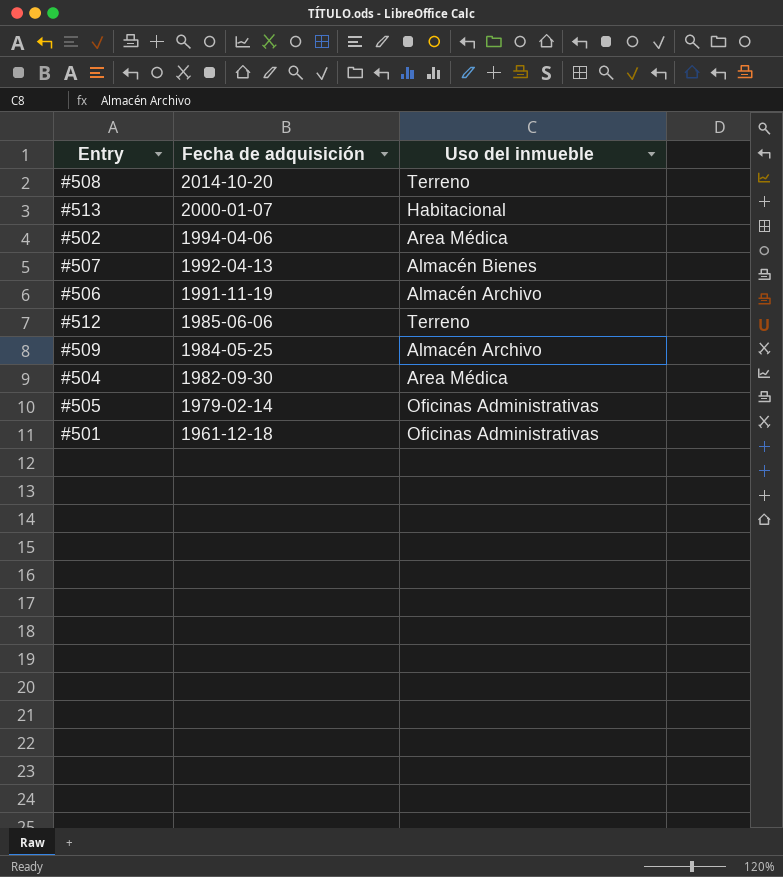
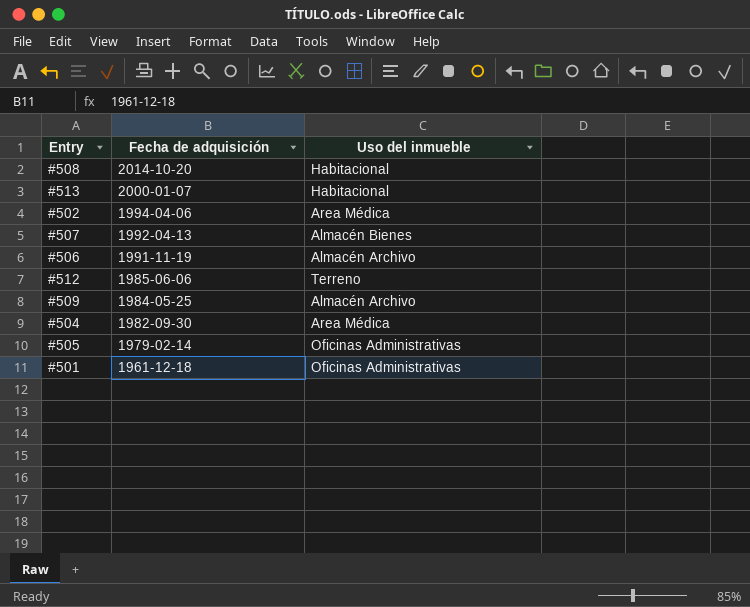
#508 | Uso del inmueble: Terreno -> Habitacional

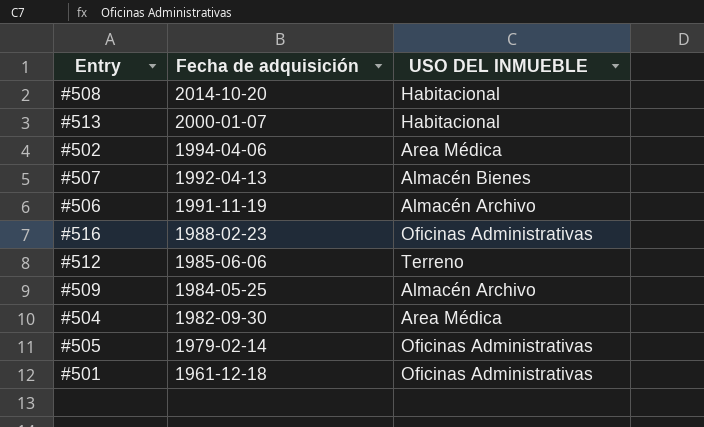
column name: Uso del inmueble -> USO DEL INMUEBLE
row #516: none -> 1988-02-23 | Oficinas Administrativas

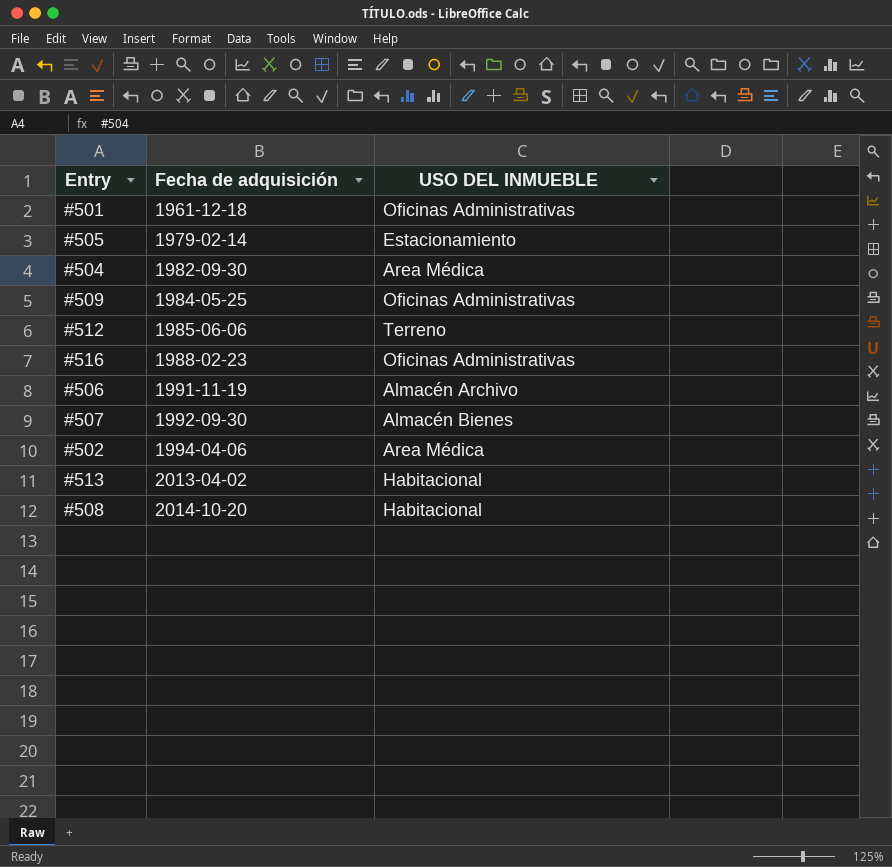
row order: Fecha de adquisición descending -> Fecha de adquisición ascending
#505 | USO DEL INMUEBLE: Oficinas Administrativas -> Estacionamiento
#509 | USO DEL INMUEBLE: Almacén Archivo -> Oficinas Administrativas
#507 | Fecha de adquisición: 1992-04-13 -> 1992-09-30
#513 | Fecha de adquisición: 2000-01-07 -> 2013-04-02

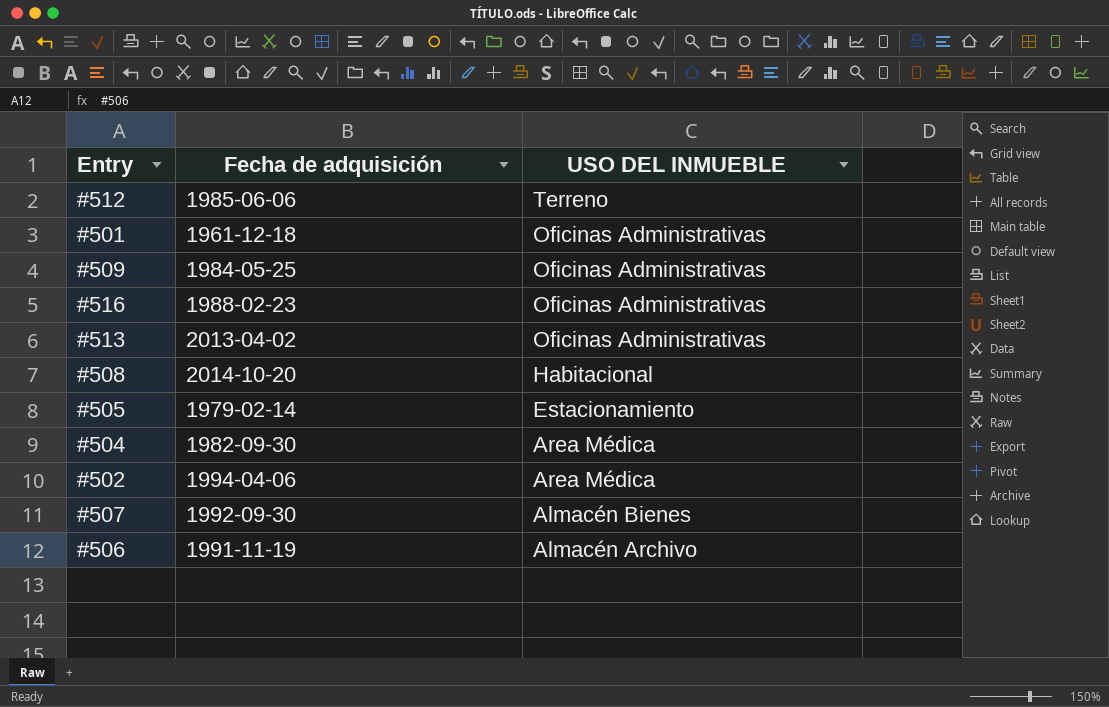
row order: Fecha de adquisición ascending -> USO DEL INMUEBLE descending
#513 | USO DEL INMUEBLE: Habitacional -> Oficinas Administrativas

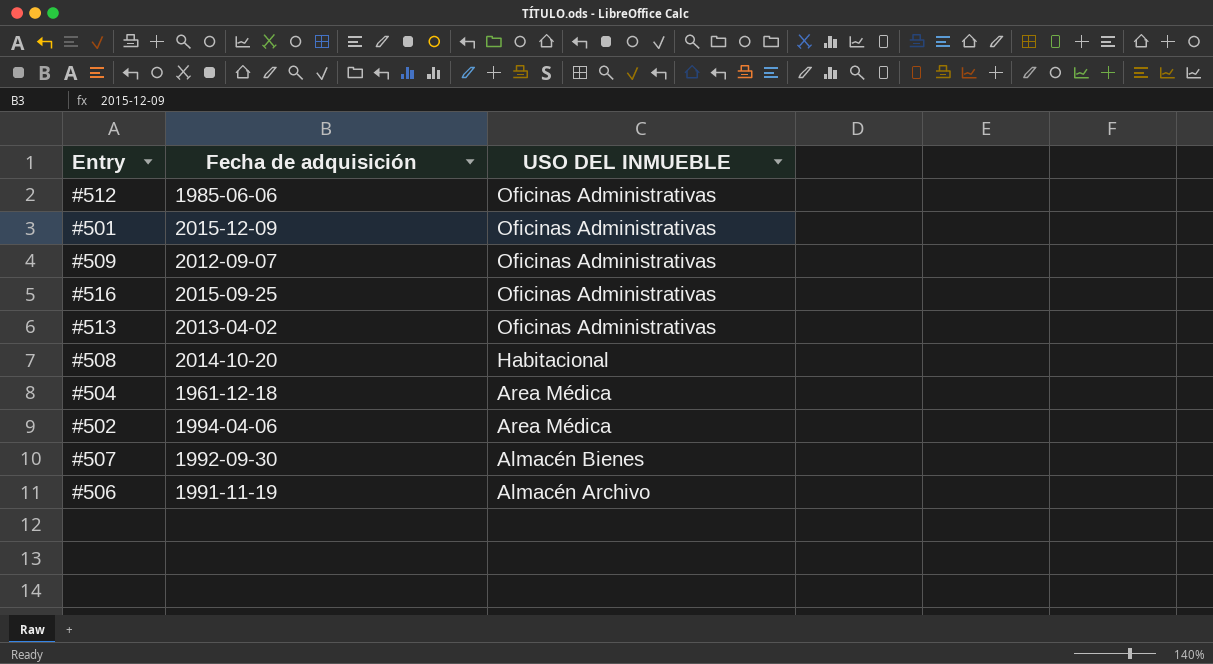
row #505: 1979-02-14 | Estacionamiento -> none
#512 | USO DEL INMUEBLE: Terreno -> Oficinas Administrativas
#501 | Fecha de adquisición: 1961-12-18 -> 2015-12-09
#509 | Fecha de adquisición: 1984-05-25 -> 2012-09-07
#516 | Fecha de adquisición: 1988-02-23 -> 2015-09-25
#504 | Fecha de adquisición: 1982-09-30 -> 1961-12-18

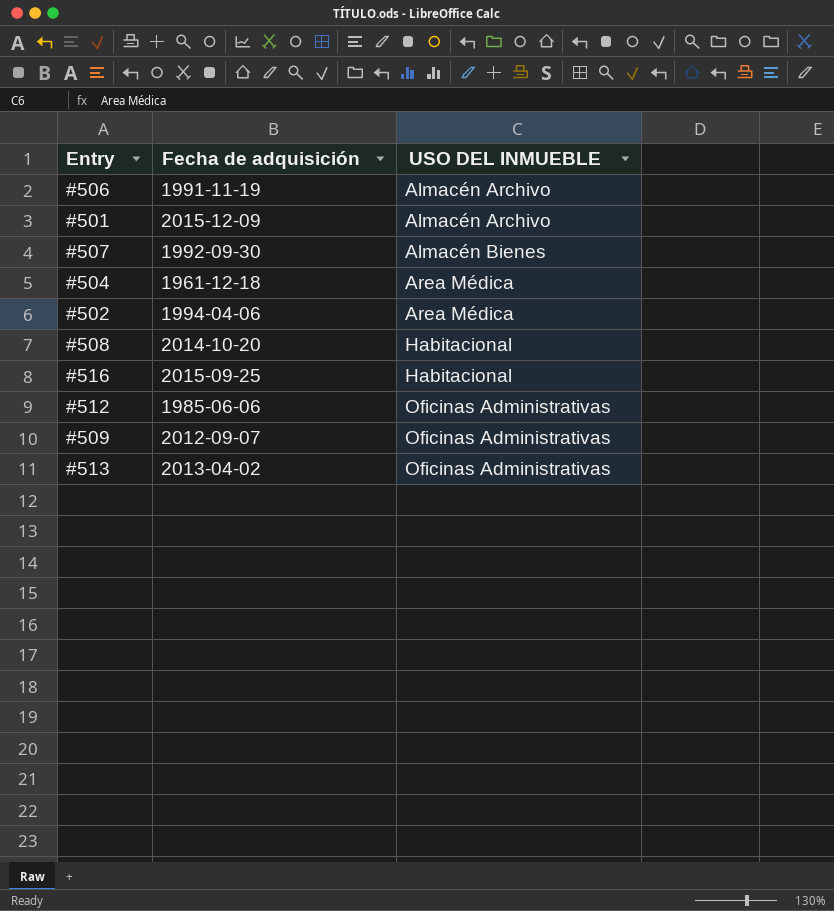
row order: USO DEL INMUEBLE descending -> USO DEL INMUEBLE ascending
#501 | USO DEL INMUEBLE: Oficinas Administrativas -> Almacén Archivo
#516 | USO DEL INMUEBLE: Oficinas Administrativas -> Habitacional

